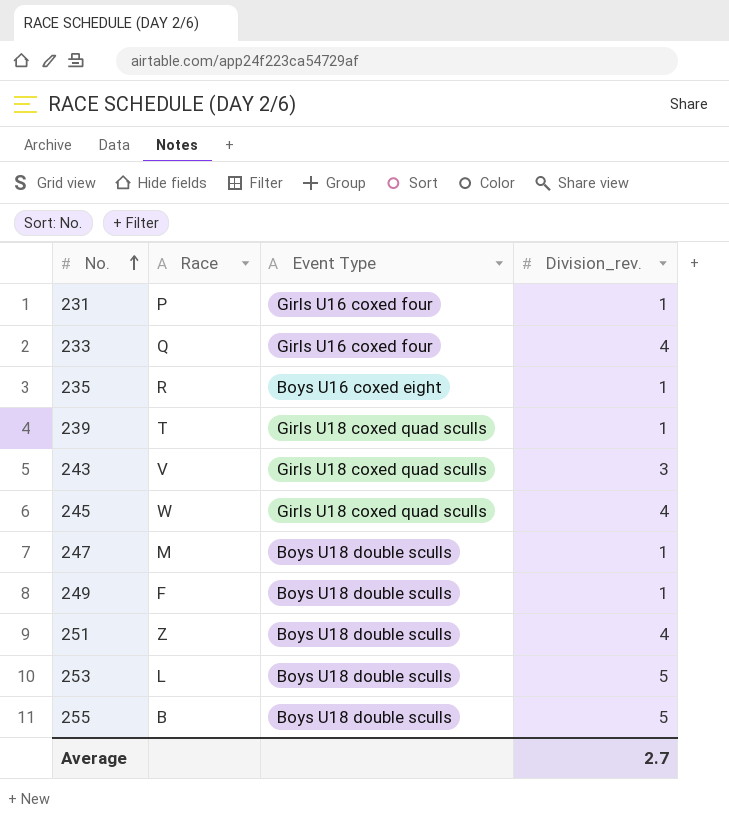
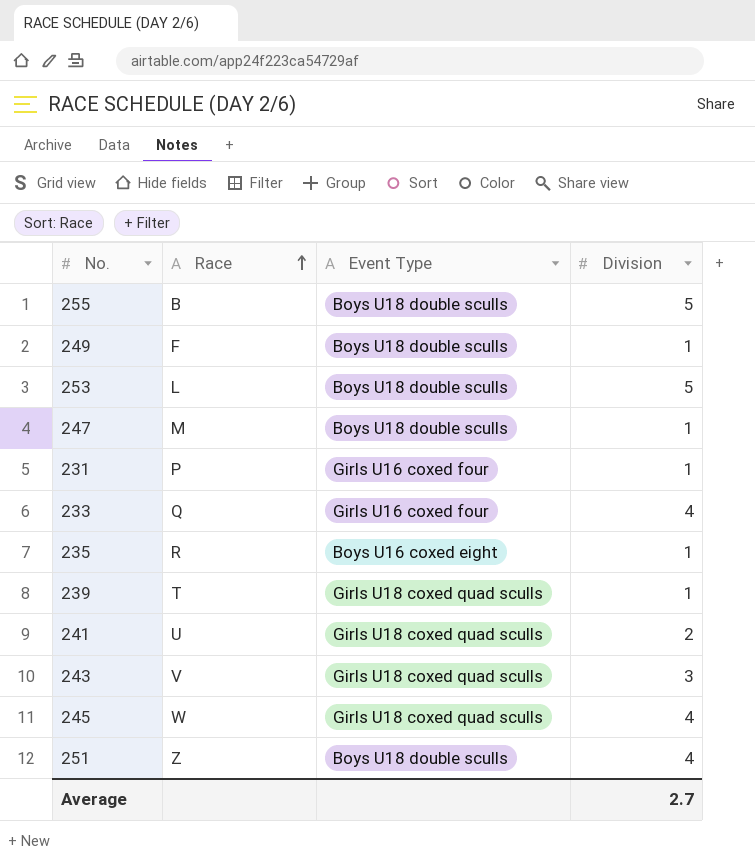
row order: No. ascending -> Race ascending
column name: Division_rev. -> Division
row 241: none -> U | Girls U18 coxed quad sculls | 2

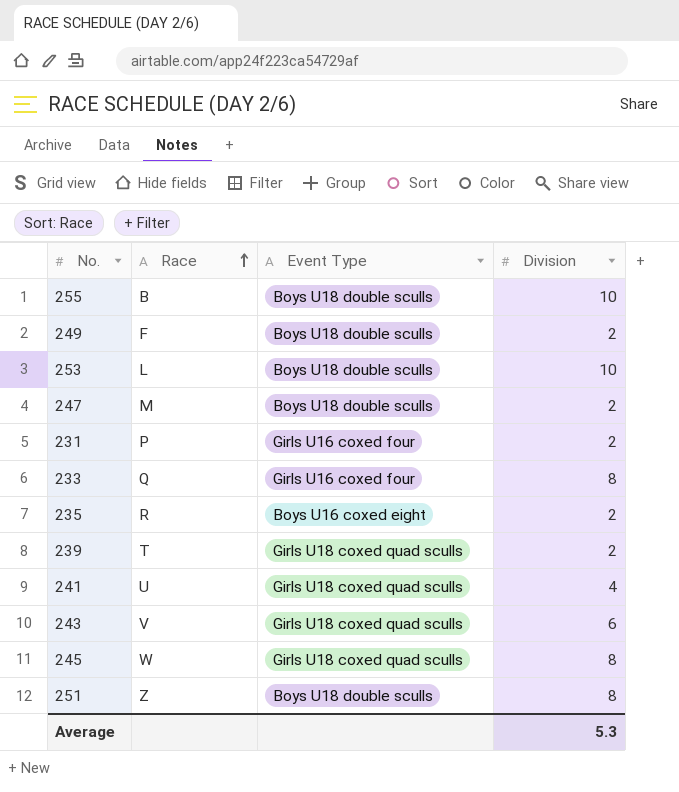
255 | Division: 5 -> 10
249 | Division: 1 -> 2
253 | Division: 5 -> 10
247 | Division: 1 -> 2
231 | Division: 1 -> 2
233 | Division: 4 -> 8
235 | Division: 1 -> 2
239 | Division: 1 -> 2
241 | Division: 2 -> 4
243 | Division: 3 -> 6
245 | Division: 4 -> 8
251 | Division: 4 -> 8
Average | Division: 2.7 -> 5.3

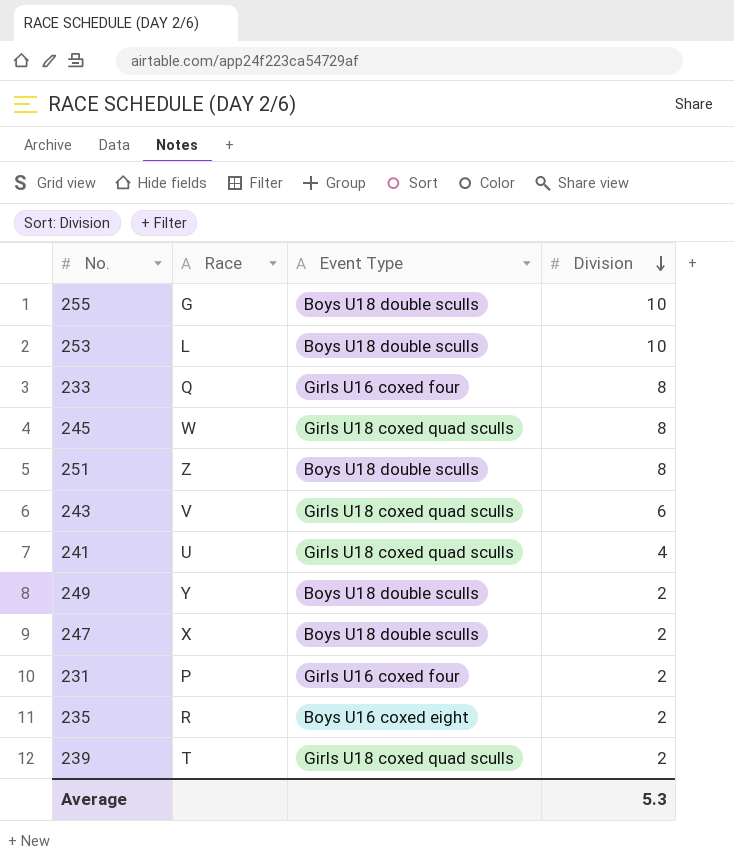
row order: Race ascending -> Division descending
255 | Race: B -> G
249 | Race: F -> Y
247 | Race: M -> X

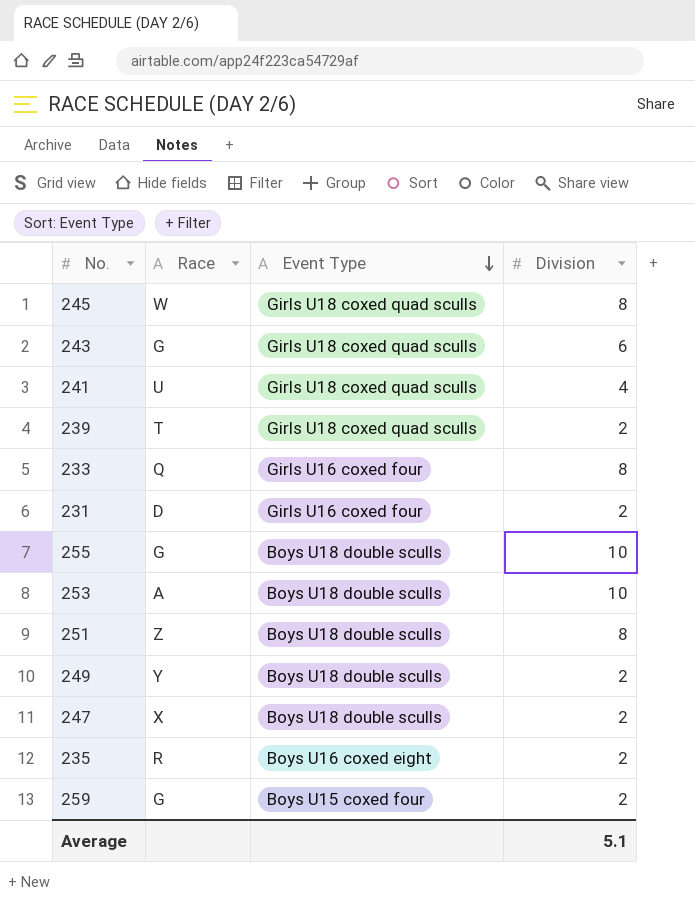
row order: Division descending -> Event Type descending
243 | Race: V -> G
231 | Race: P -> D
253 | Race: L -> A
row 259: none -> G | Boys U15 coxed four | 2
Average | Division: 5.3 -> 5.1

